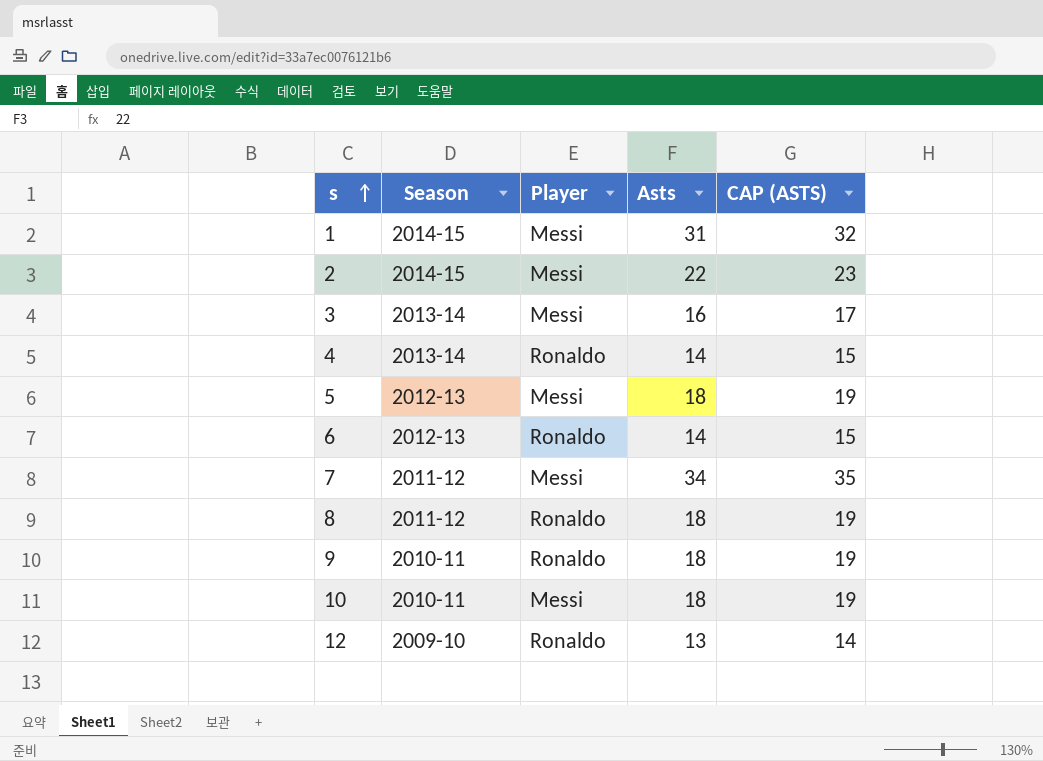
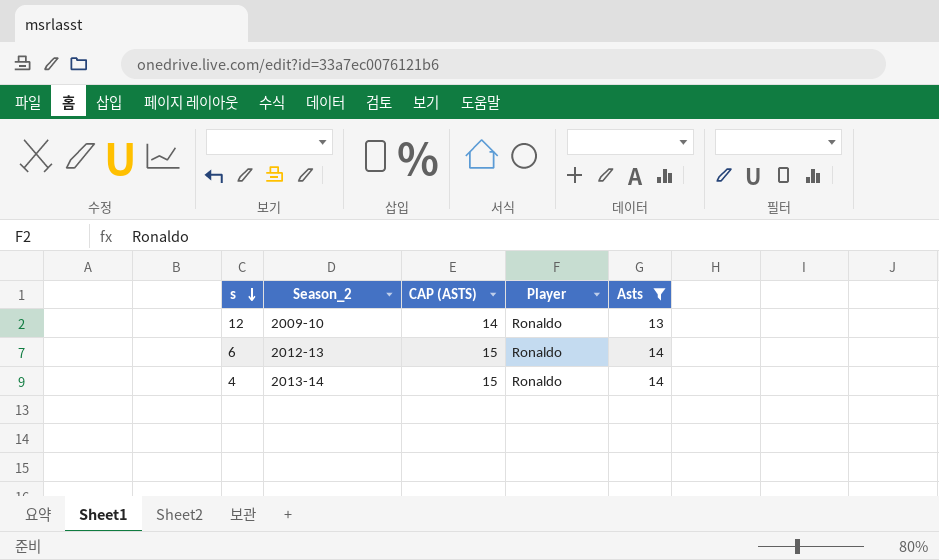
filter: none -> Asts <= 14
row order: s ascending -> s descending
column name: Season -> Season_2
column CAP (ASTS) | position: 5 -> 3

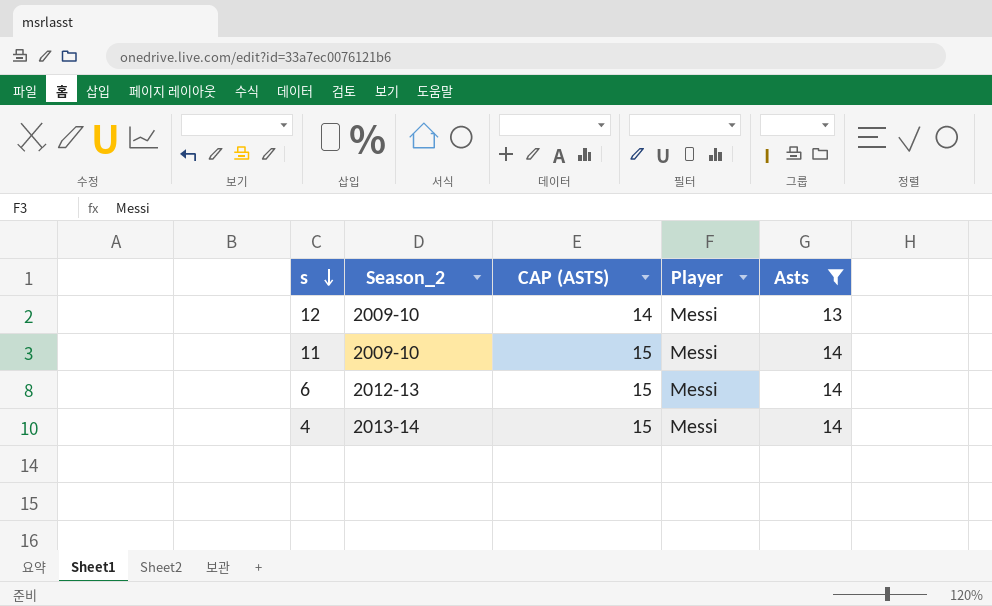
12 | Player: Ronaldo -> Messi
row 11: none -> 2009-10 | 15 | Messi | 14
6 | Player: Ronaldo -> Messi
4 | Player: Ronaldo -> Messi

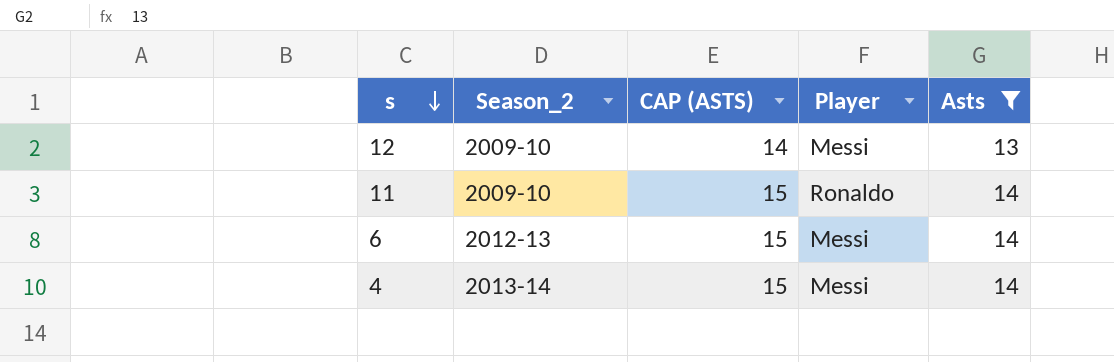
11 | Player: Messi -> Ronaldo

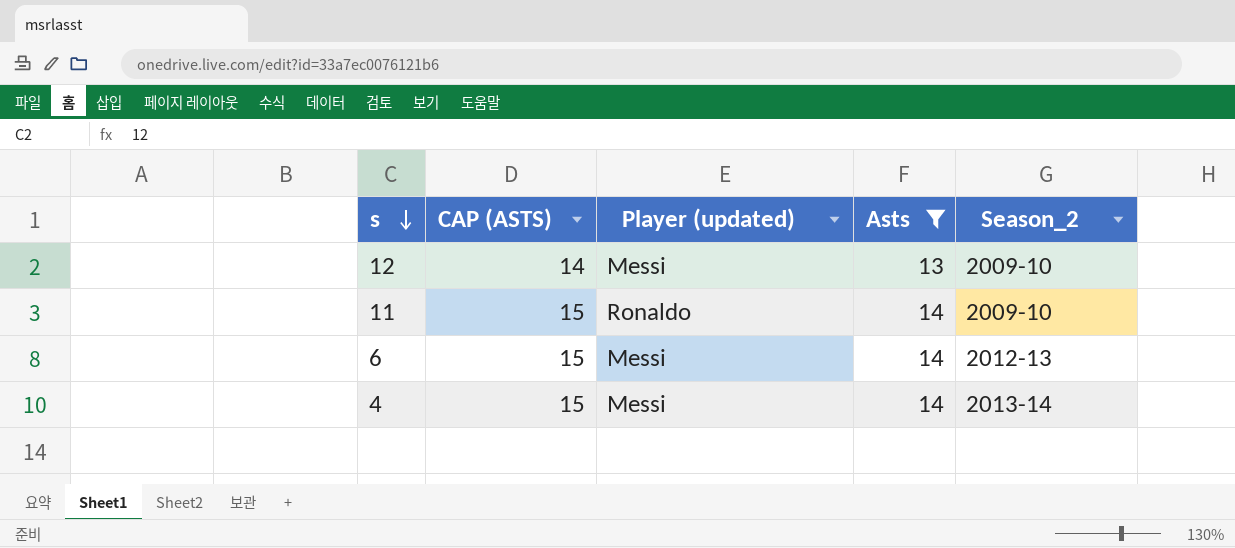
column name: Player -> Player (updated)
column Season_2 | position: 2 -> 5

